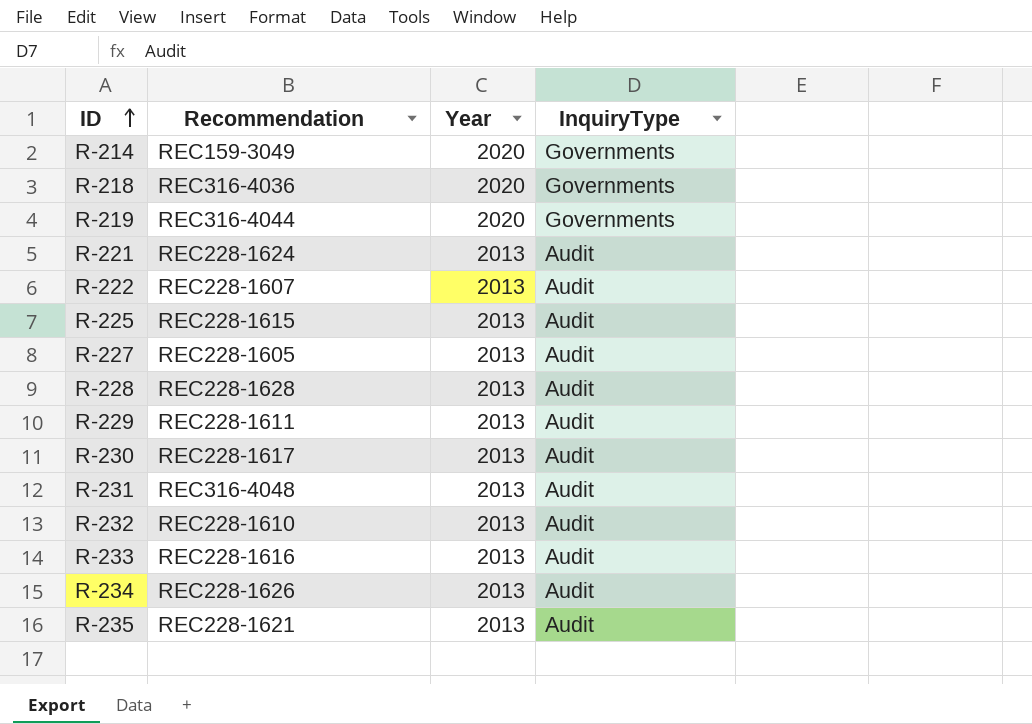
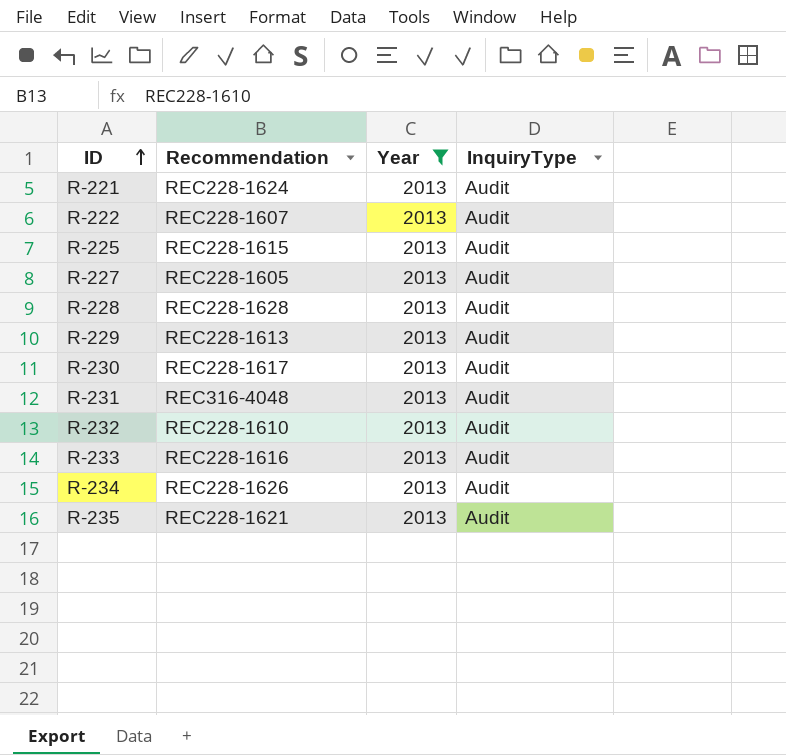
filter: none -> Year = 2013
R-229 | Recommendation: REC228-1611 -> REC228-1613

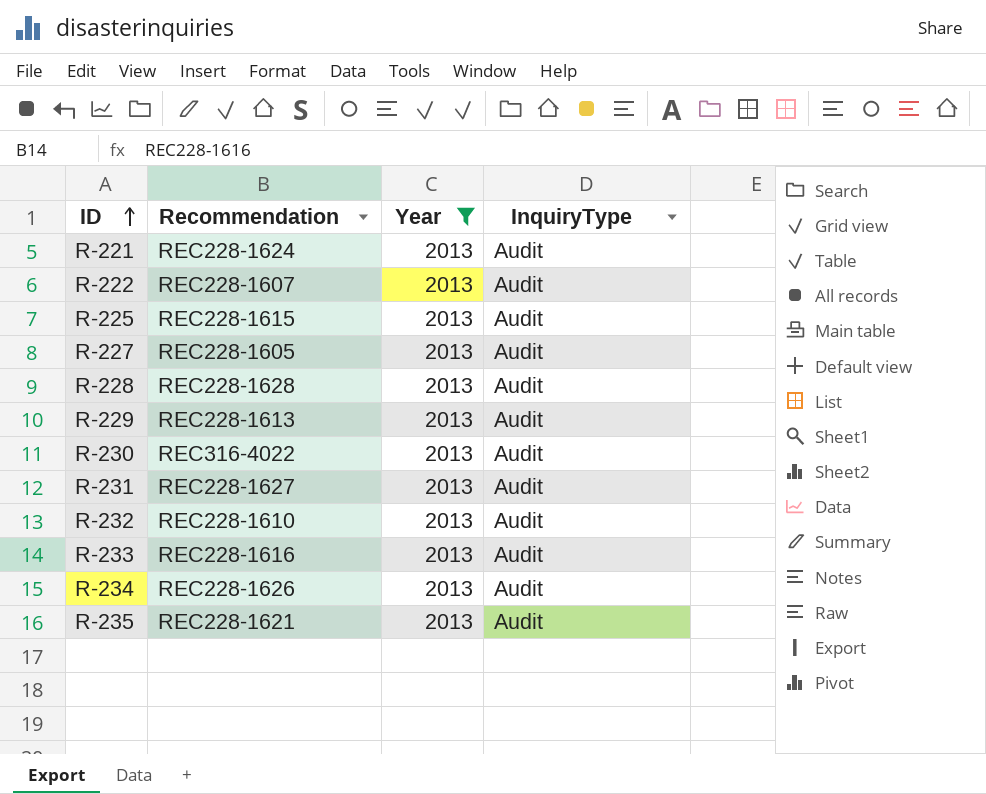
R-230 | Recommendation: REC228-1617 -> REC316-4022
R-231 | Recommendation: REC316-4048 -> REC228-1627

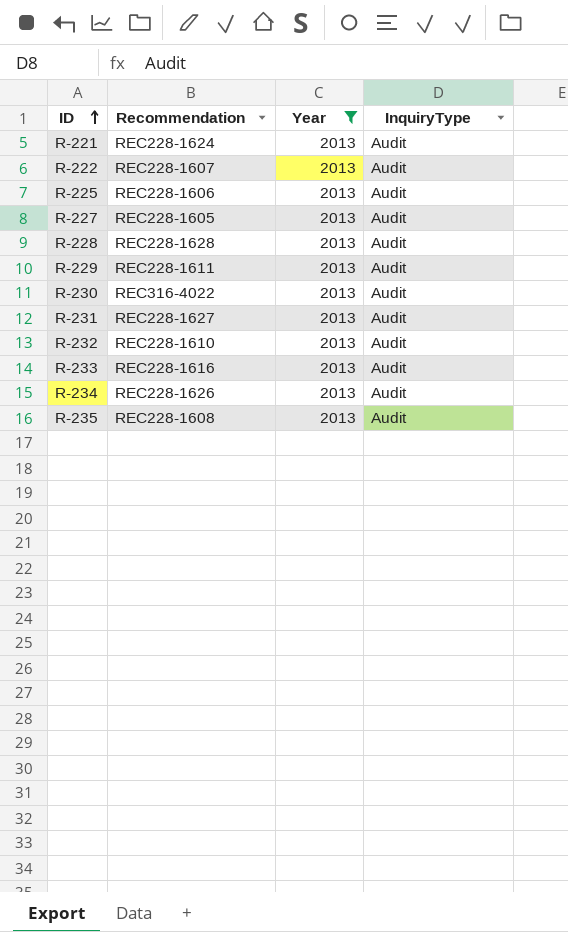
R-225 | Recommendation: REC228-1615 -> REC228-1606
R-229 | Recommendation: REC228-1613 -> REC228-1611
R-235 | Recommendation: REC228-1621 -> REC228-1608

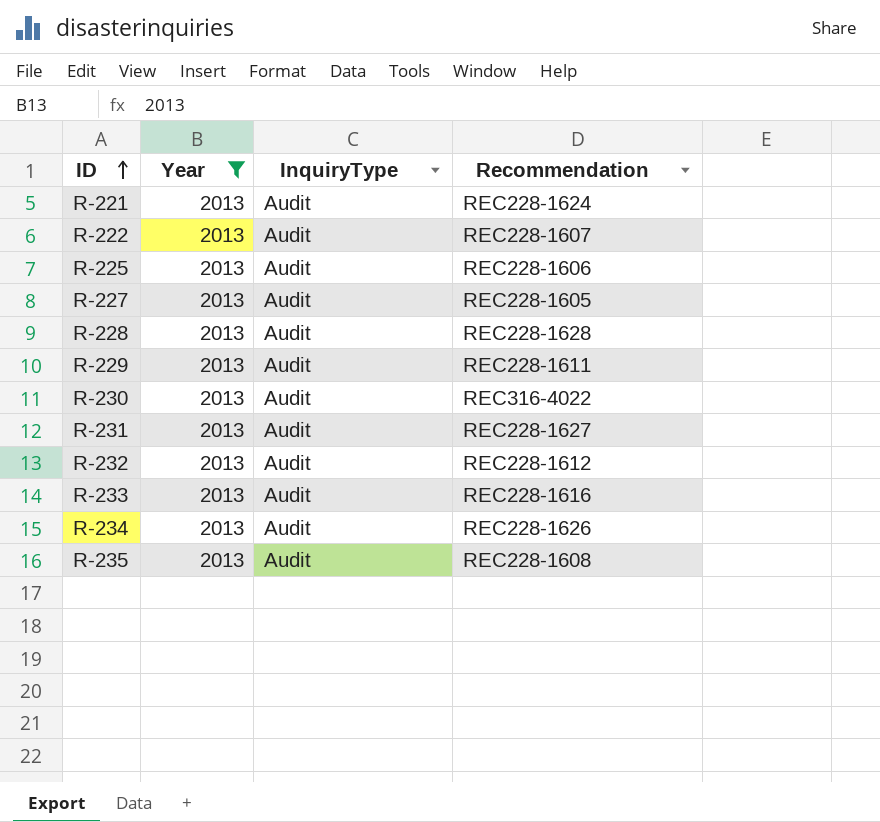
column Recommendation | position: 2 -> 4
R-232 | Recommendation: REC228-1610 -> REC228-1612

